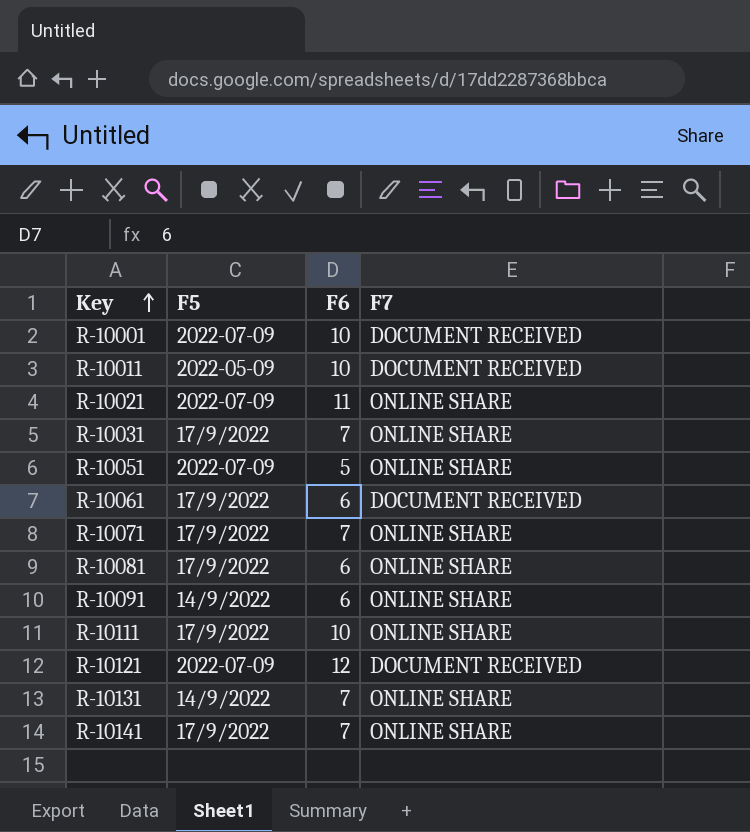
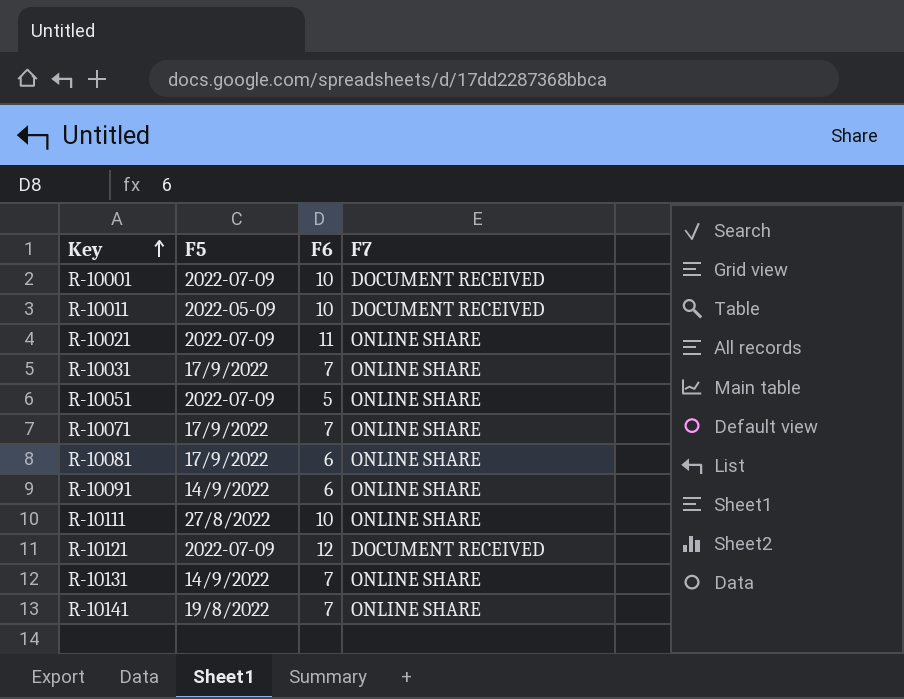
row R-10061: 17/9/2022 | 6 | DOCUMENT RECEIVED -> none
R-10111 | F5: 17/9/2022 -> 27/8/2022
R-10141 | F5: 17/9/2022 -> 19/8/2022

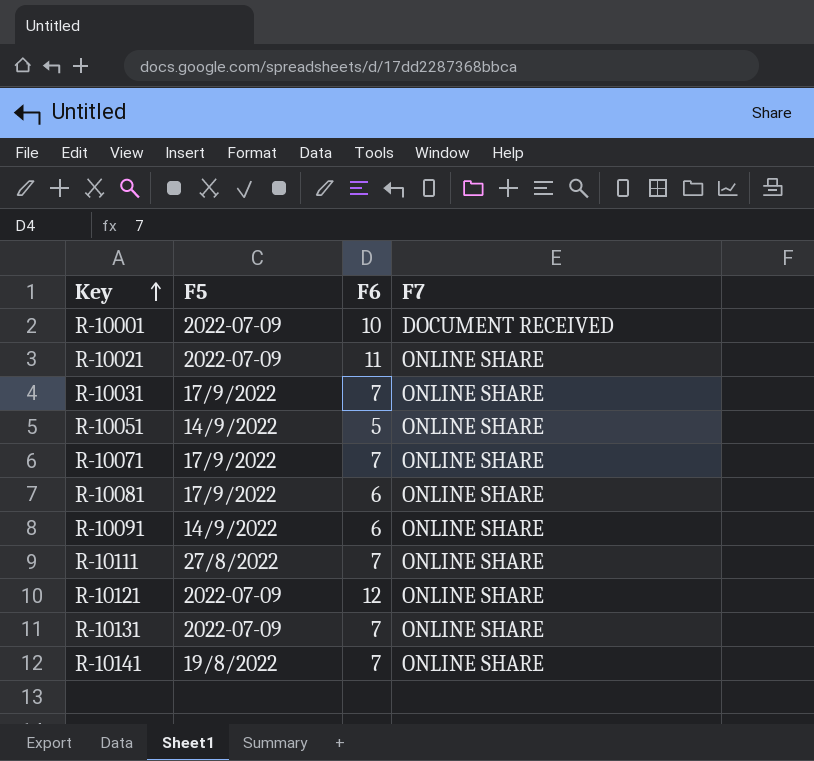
row R-10011: 2022-05-09 | 10 | DOCUMENT RECEIVED -> none
R-10051 | F5: 2022-07-09 -> 14/9/2022
R-10111 | F6: 10 -> 7
R-10121 | F7: DOCUMENT RECEIVED -> ONLINE SHARE
R-10131 | F5: 14/9/2022 -> 2022-07-09

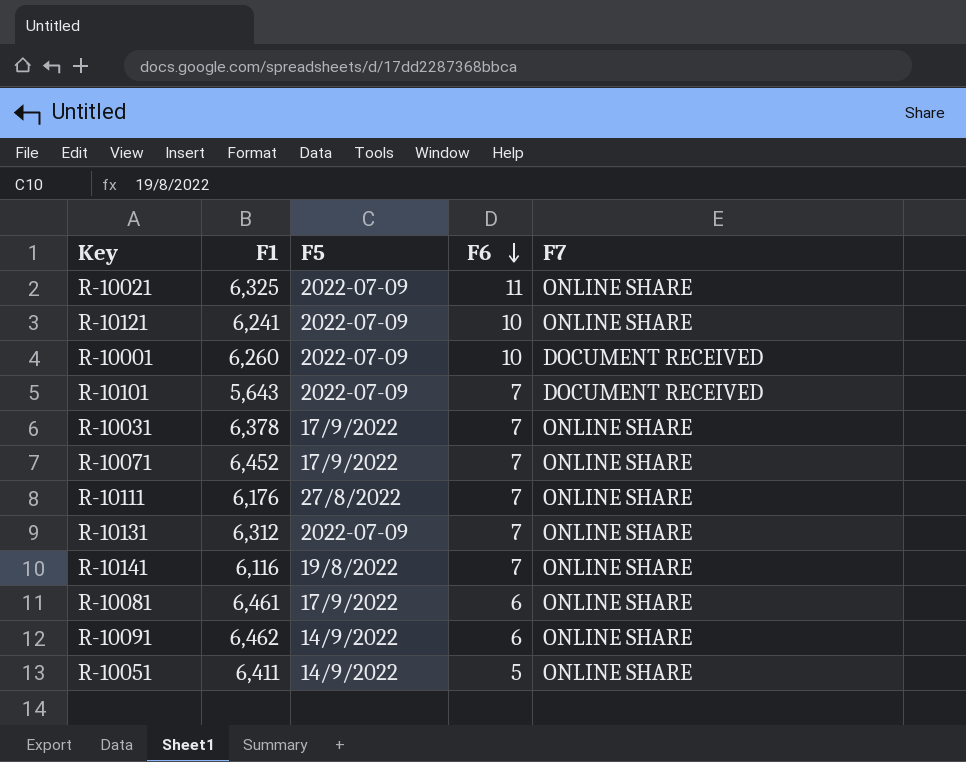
row order: Key ascending -> F6 descending
column F1 | position: none -> 2
R-10121 | F6: 12 -> 10
row R-10101: none -> 5,643 | 2022-07-09 | 7 | DOCUMENT RECEIVED

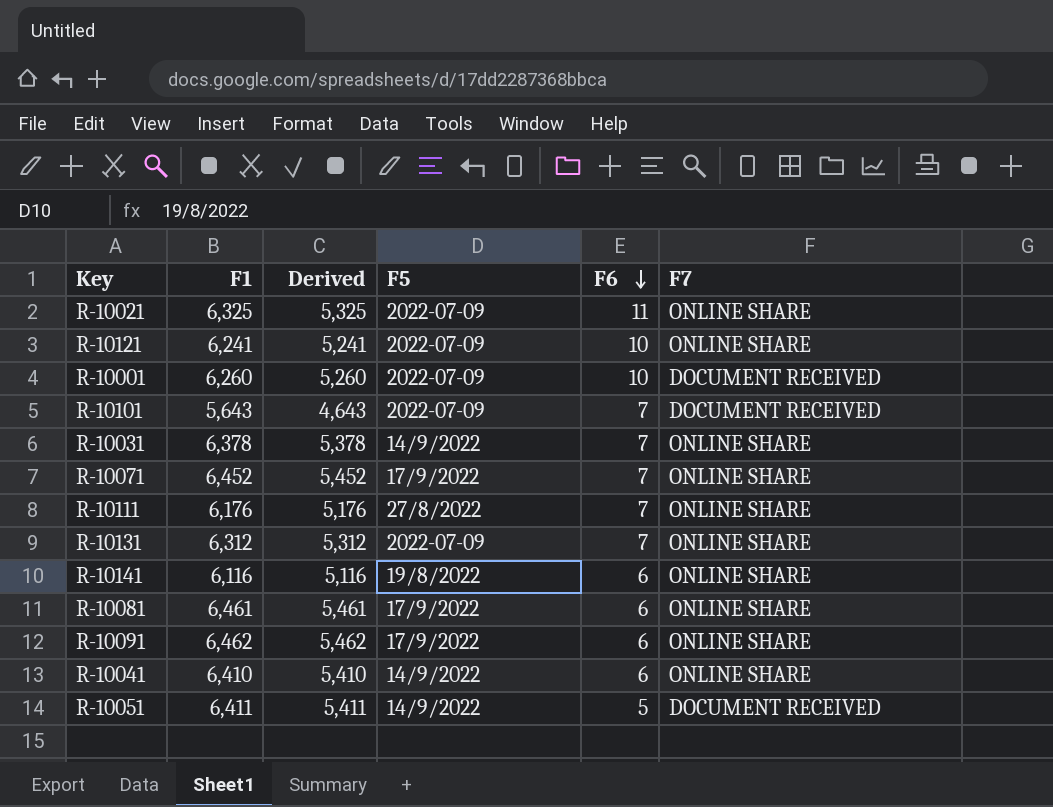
column Derived | formula: none -> [F1] - 1000
R-10031 | F5: 17/9/2022 -> 14/9/2022
R-10141 | F6: 7 -> 6
R-10091 | F5: 14/9/2022 -> 17/9/2022
row R-10041: none -> 6,410 | 5,410 | 14/9/2022 | 6 | ONLINE SHARE
R-10051 | F7: ONLINE SHARE -> DOCUMENT RECEIVED

